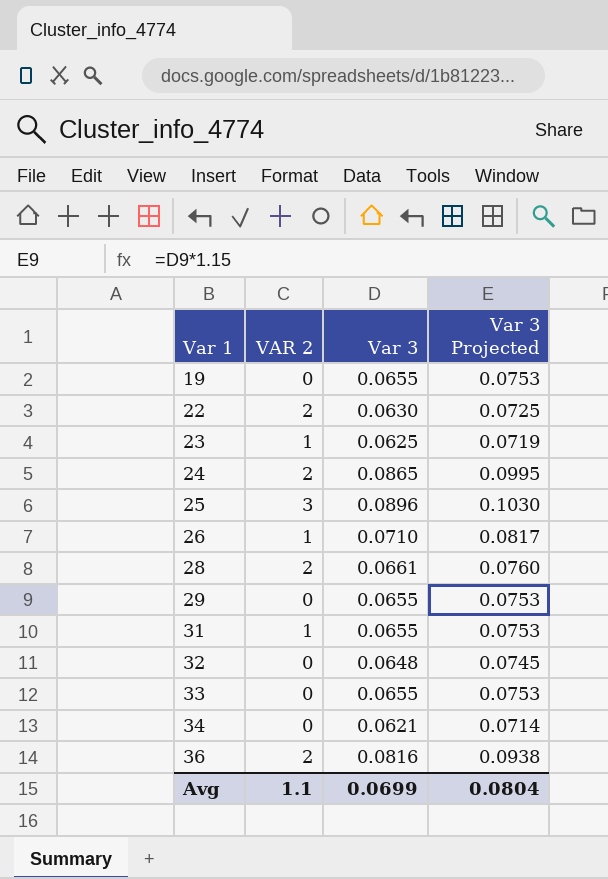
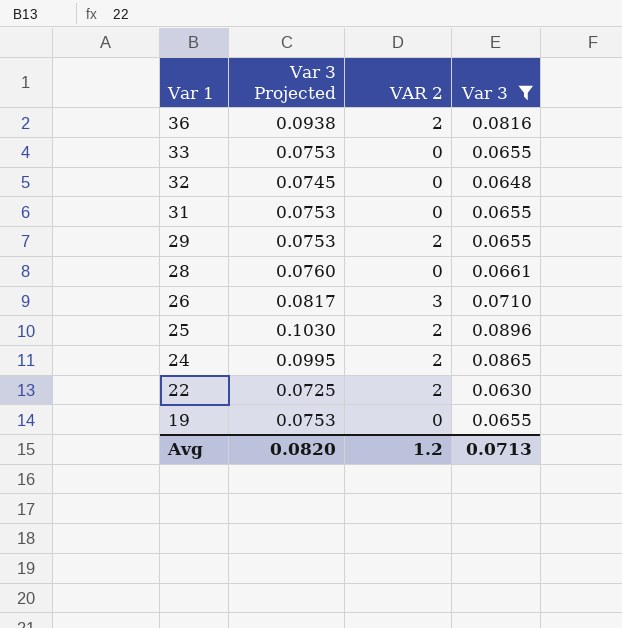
filter: none -> Var 3 >= 0.0630
row order: Var 1 ascending -> Var 1 descending
column Var 3 Projected | position: 4 -> 2
31 | VAR 2: 1 -> 0
29 | VAR 2: 0 -> 2
28 | VAR 2: 2 -> 0
26 | VAR 2: 1 -> 3
25 | VAR 2: 3 -> 2
Avg | Var 3 Projected: 0.0804 -> 0.0820
Avg | VAR 2: 1.1 -> 1.2
Avg | Var 3: 0.0699 -> 0.0713

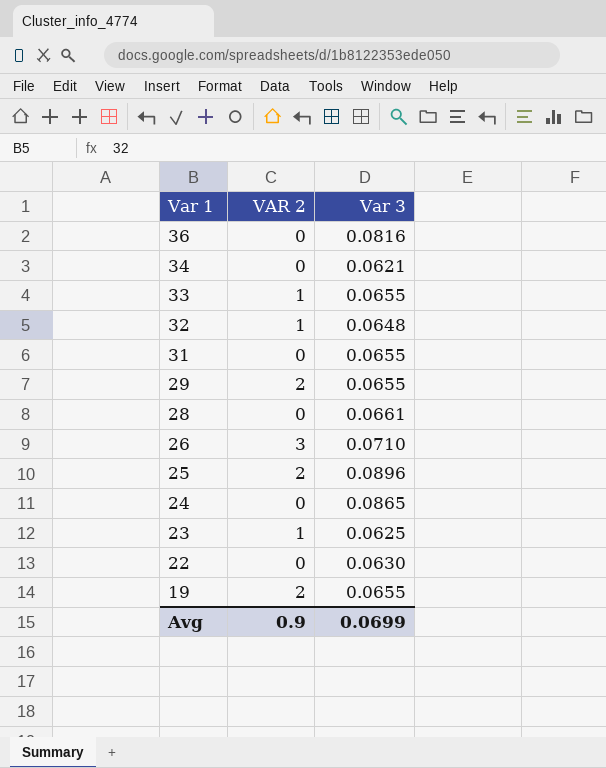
filter: Var 3 >= 0.0630 -> none
column Var 3 Projected | formula: [Var 3] * 1.15 -> none
36 | VAR 2: 2 -> 0
33 | VAR 2: 0 -> 1
32 | VAR 2: 0 -> 1
24 | VAR 2: 2 -> 0
22 | VAR 2: 2 -> 0
19 | VAR 2: 0 -> 2
Avg | VAR 2: 1.2 -> 0.9
Avg | Var 3: 0.0713 -> 0.0699

